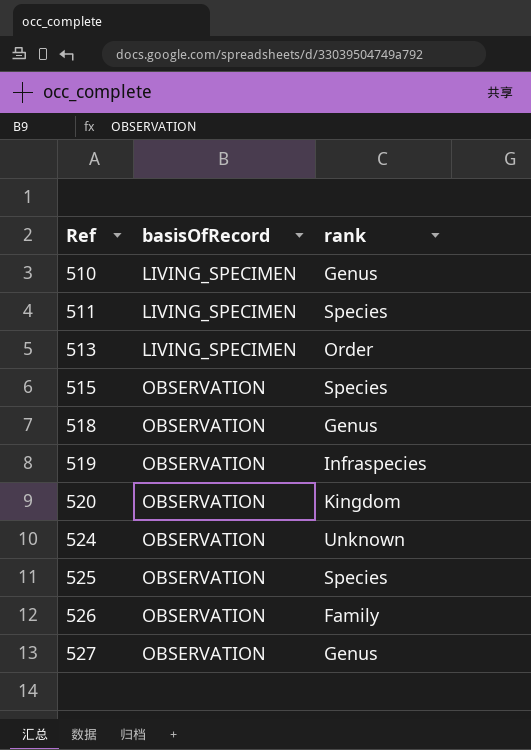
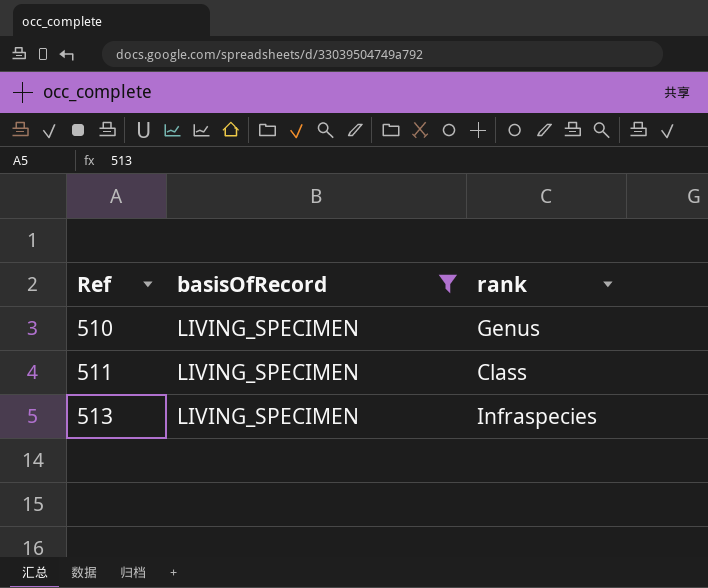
filter: none -> basisOfRecord = LIVING_SPECIMEN
511 | rank: Species -> Class
513 | rank: Order -> Infraspecies

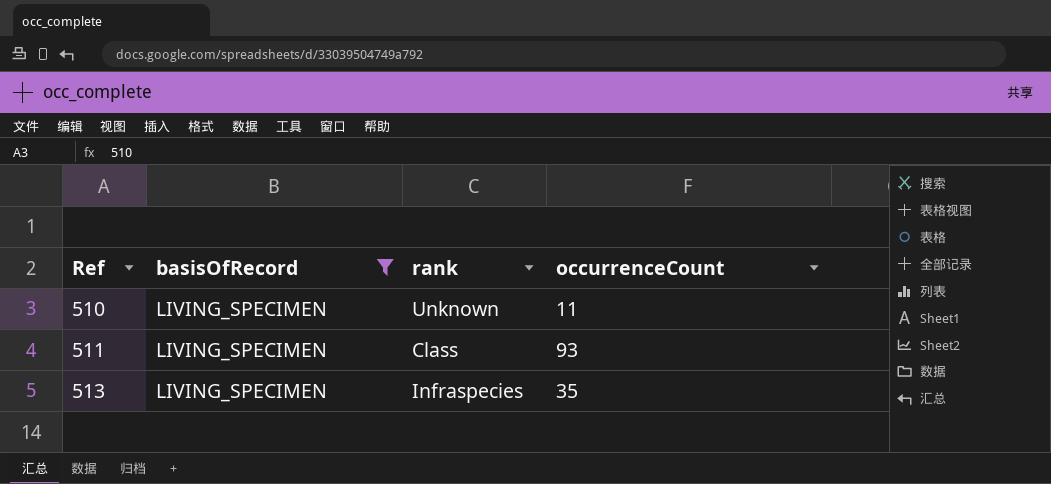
column occurrenceCount | position: none -> 4
510 | rank: Genus -> Unknown

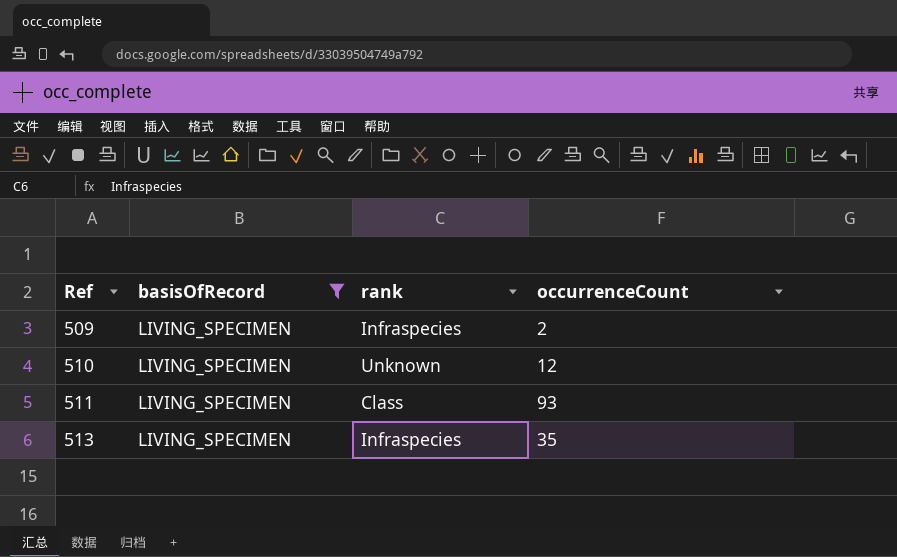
row 509: none -> LIVING_SPECIMEN | Infraspecies | 2
510 | occurrenceCount: 11 -> 12

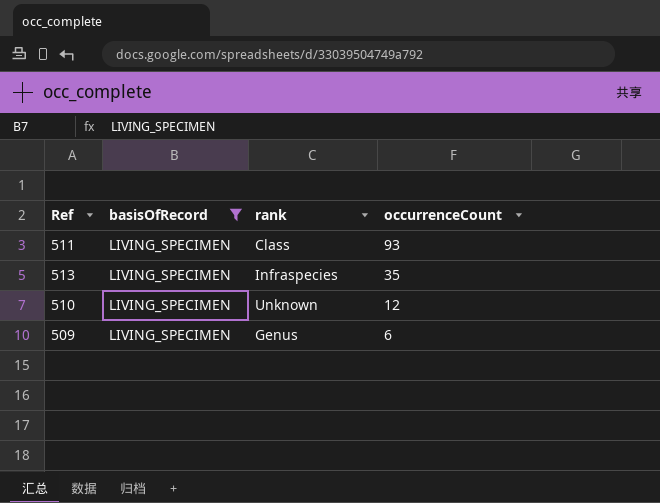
row order: Ref ascending -> occurrenceCount descending
509 | rank: Infraspecies -> Genus
509 | occurrenceCount: 2 -> 6

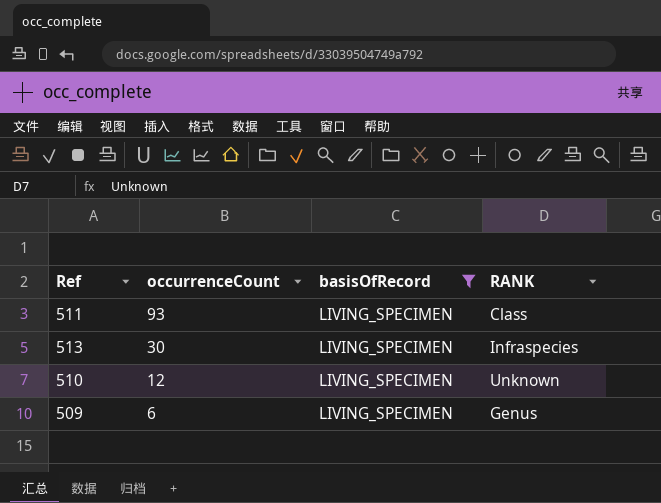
column occurrenceCount | position: 4 -> 2
column name: rank -> RANK
513 | occurrenceCount: 35 -> 30

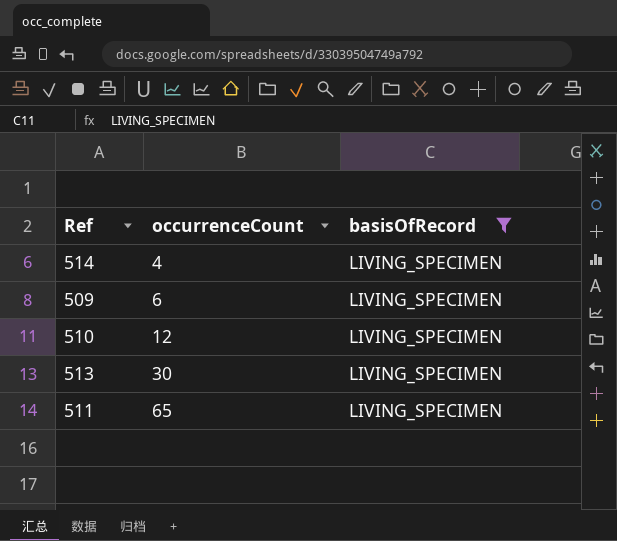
row order: occurrenceCount descending -> occurrenceCount ascending
column RANK | position: 4 -> none
row 514: none -> 4 | LIVING_SPECIMEN
511 | occurrenceCount: 93 -> 65

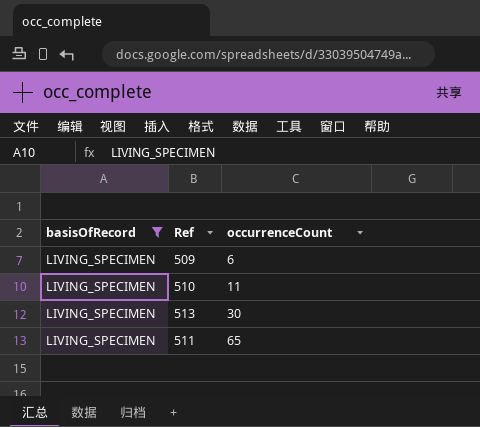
column basisOfRecord | position: 3 -> 1
row 514: 4 | LIVING_SPECIMEN -> none
510 | occurrenceCount: 12 -> 11

